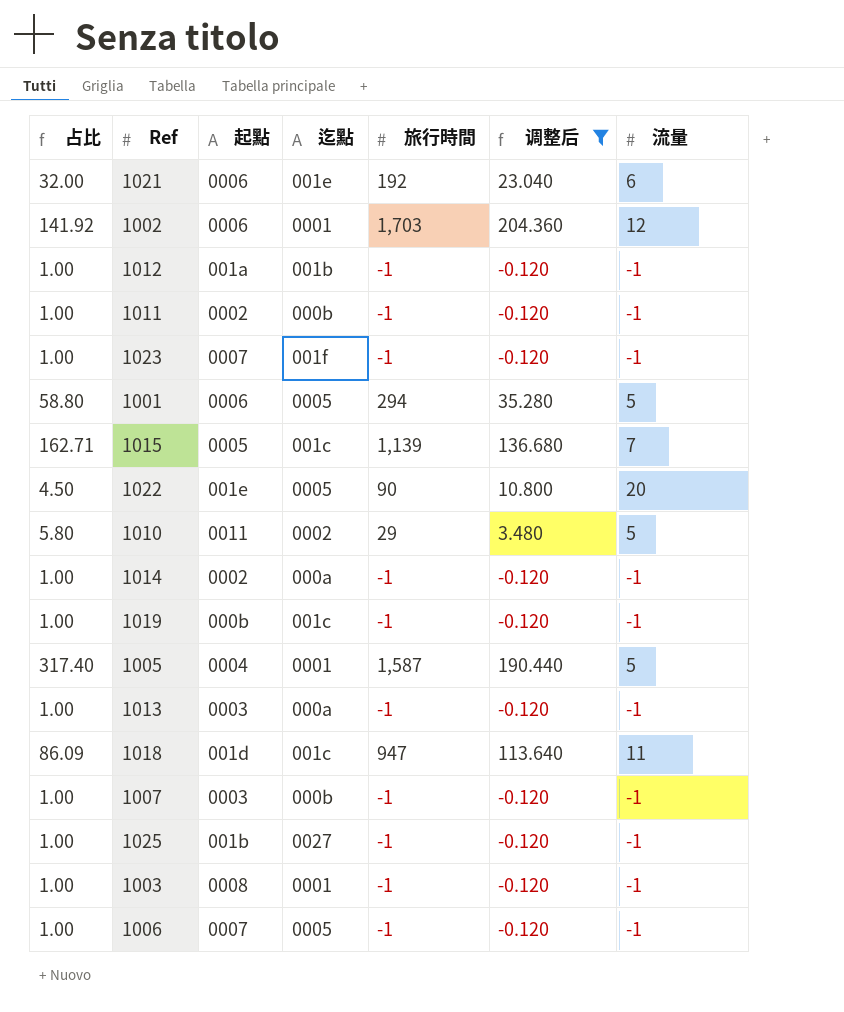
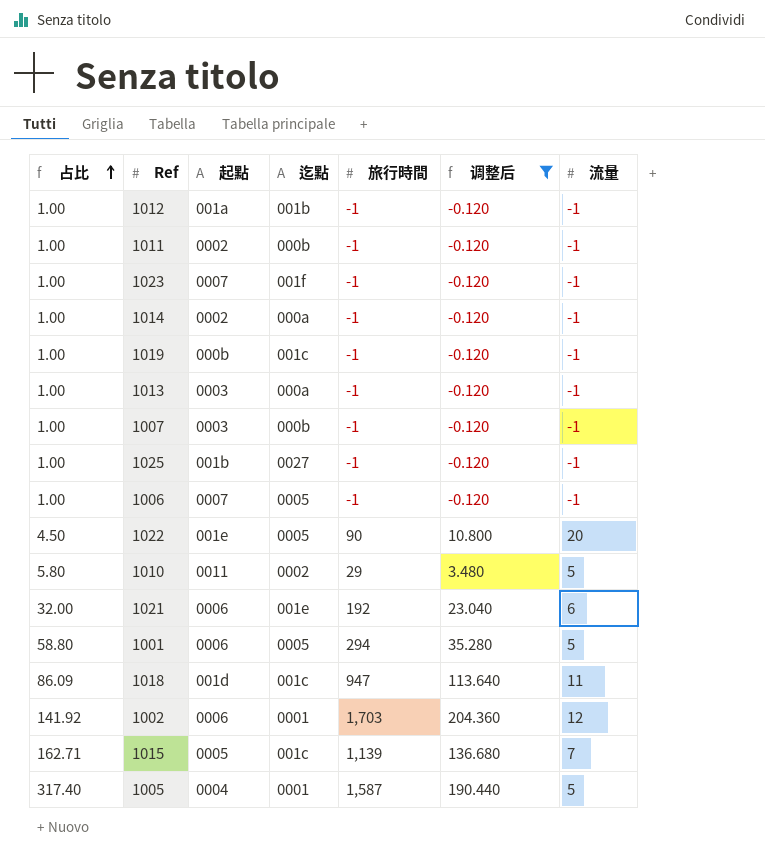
row order: none -> 占比 ascending
row 1003: 1.00 | 0008 | 0001 | -1 | -0.120 | -1 -> none

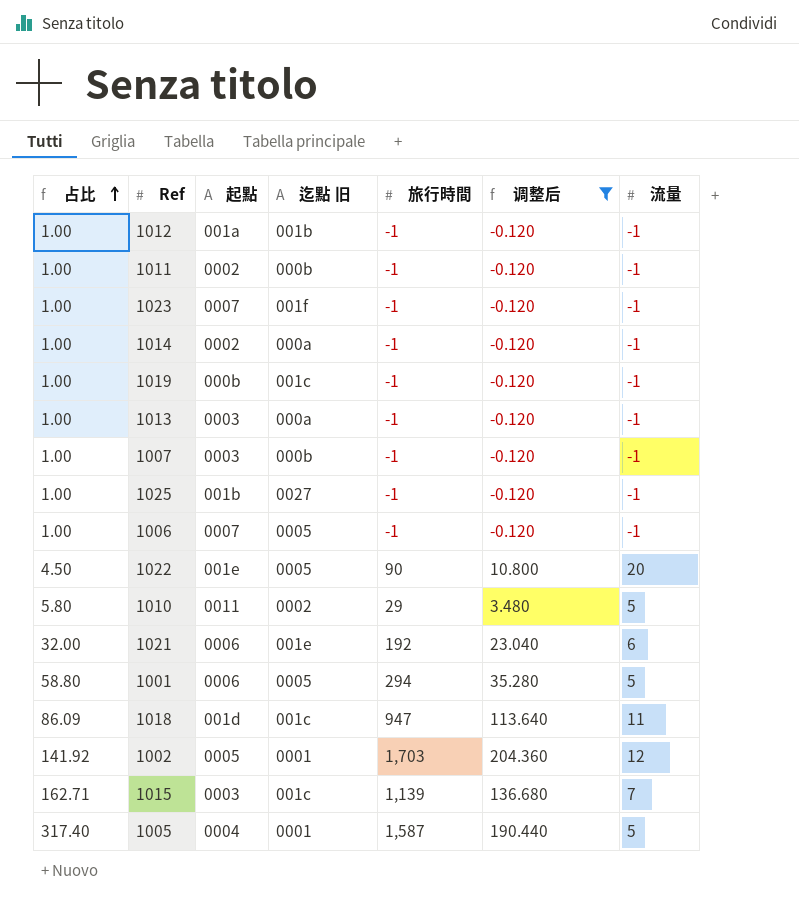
column name: 迄點 -> 迄點 旧
1002 | 起點: 0006 -> 0005
1015 | 起點: 0005 -> 0003

